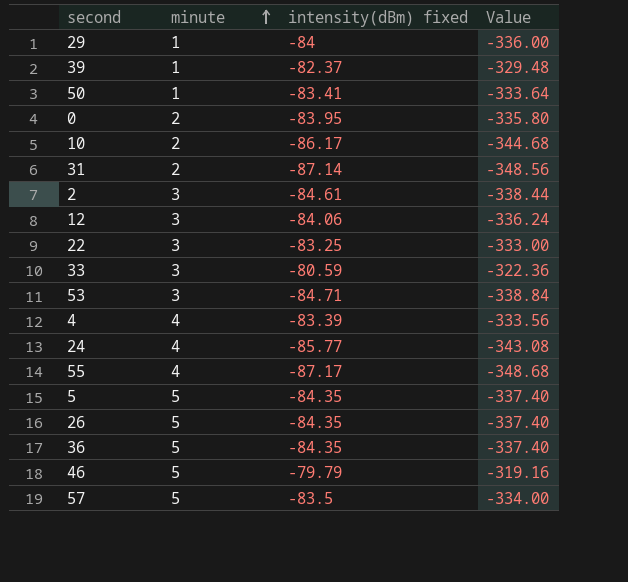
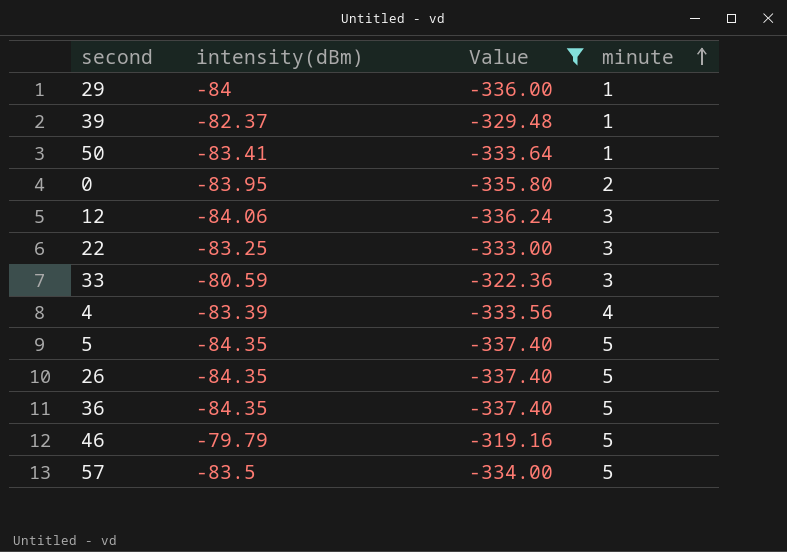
filter: none -> Value >= -337.40
column name: intensity(dBm) fixed -> intensity(dBm)
column minute | position: 2 -> 4

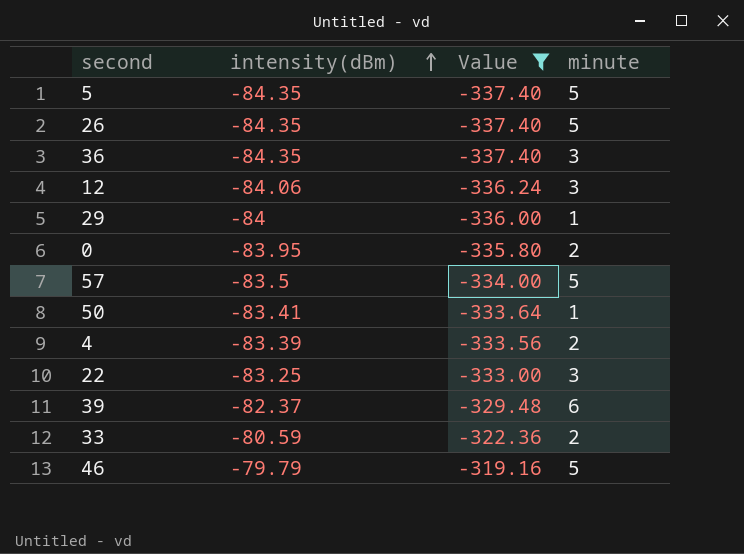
row order: minute ascending -> intensity(dBm) ascending
36 | minute: 5 -> 3
4 | minute: 4 -> 2
39 | minute: 1 -> 6
33 | minute: 3 -> 2

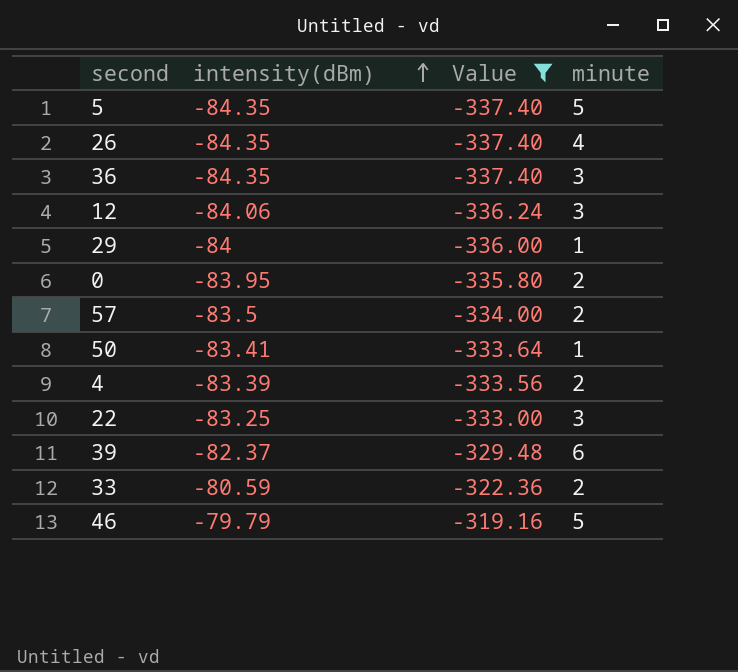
26 | minute: 5 -> 4
57 | minute: 5 -> 2

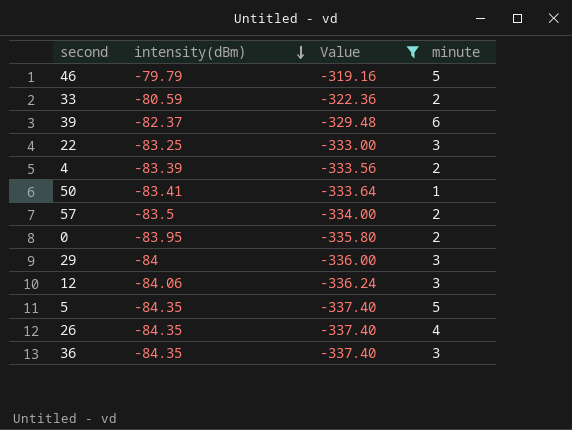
row order: intensity(dBm) ascending -> intensity(dBm) descending
29 | minute: 1 -> 3

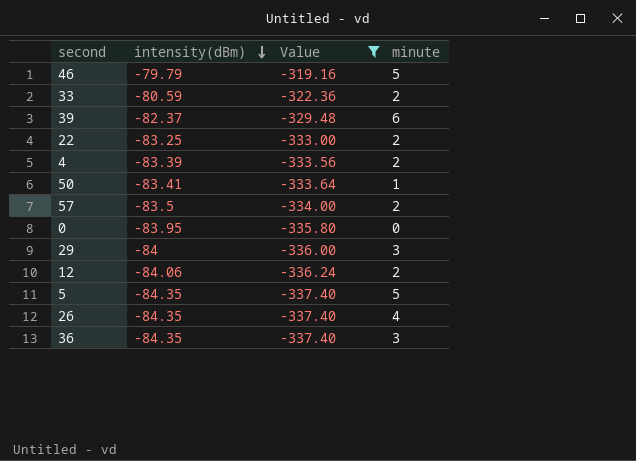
22 | minute: 3 -> 2
0 | minute: 2 -> 0
12 | minute: 3 -> 2

